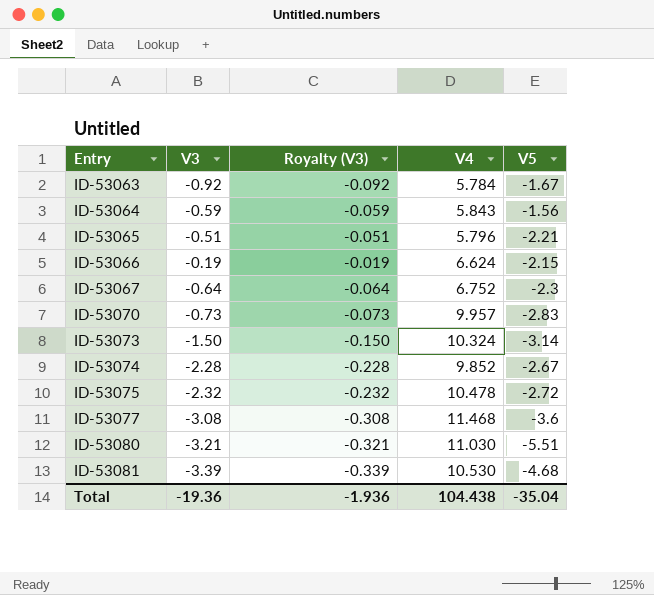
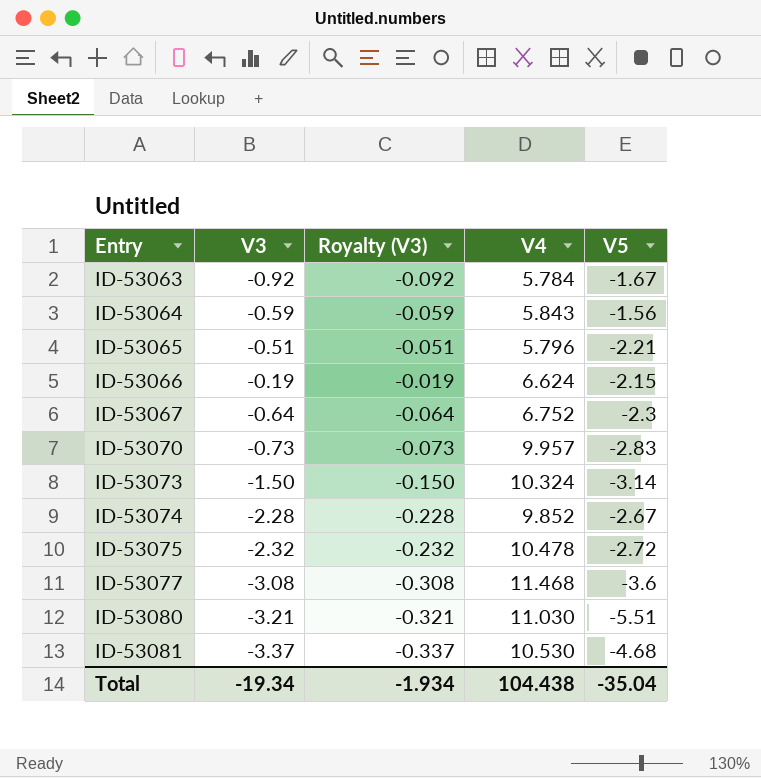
ID-53081 | V3: -3.39 -> -3.37
ID-53081 | Royalty (V3): -0.339 -> -0.337
Total | V3: -19.36 -> -19.34
Total | Royalty (V3): -1.936 -> -1.934

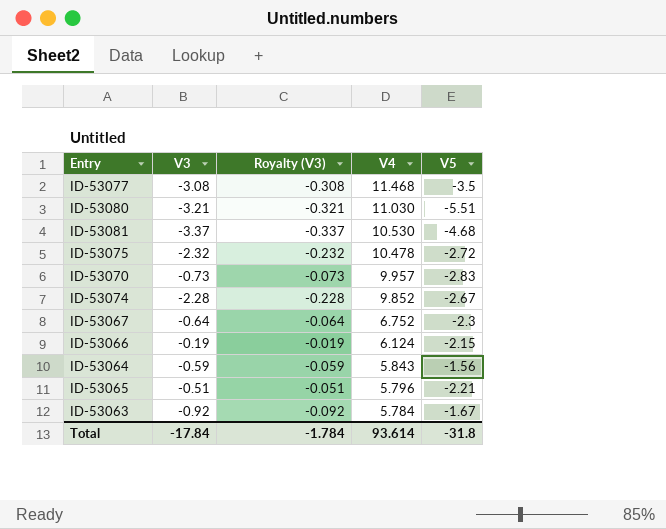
row order: Entry ascending -> V4 descending
row ID-53073: -1.50 | -0.150 | 10.324 | -3.14 -> none
ID-53077 | V5: -3.6 -> -3.5
ID-53066 | V4: 6.624 -> 6.124
Total | V3: -19.34 -> -17.84
Total | Royalty (V3): -1.934 -> -1.784
Total | V4: 104.438 -> 93.614
Total | V5: -35.04 -> -31.8

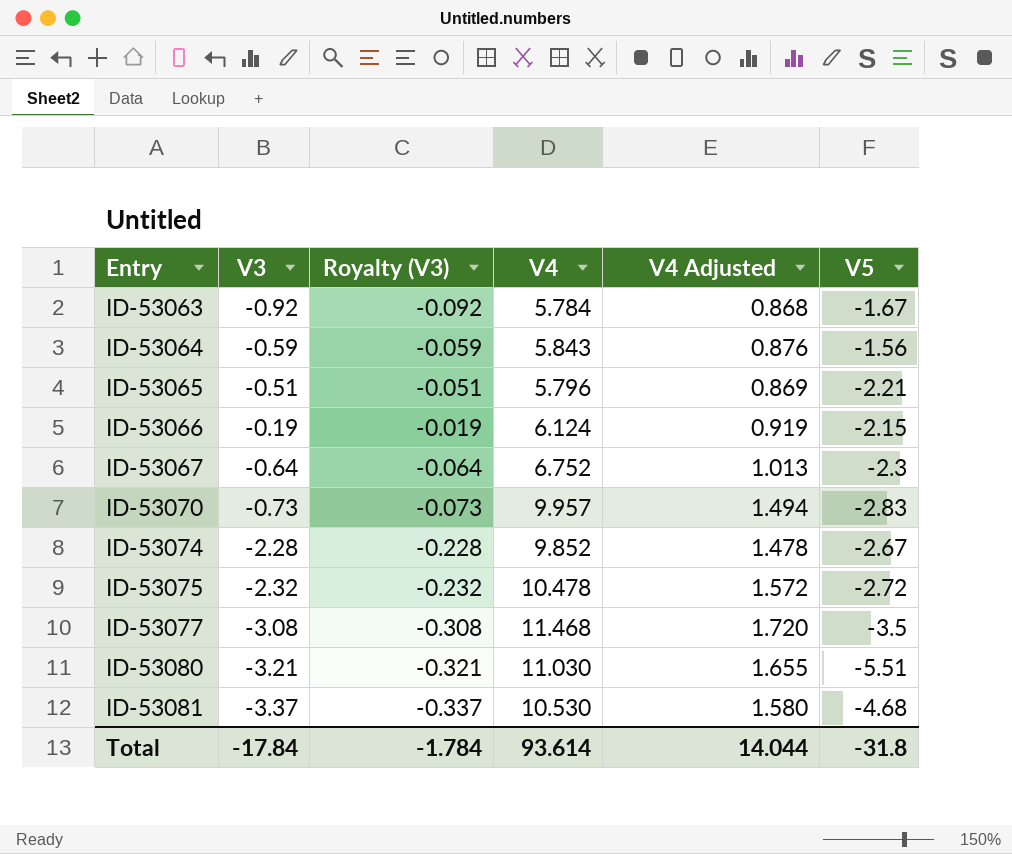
row order: V4 descending -> Entry ascending
column V4 Adjusted | formula: none -> [V4] * 0.15

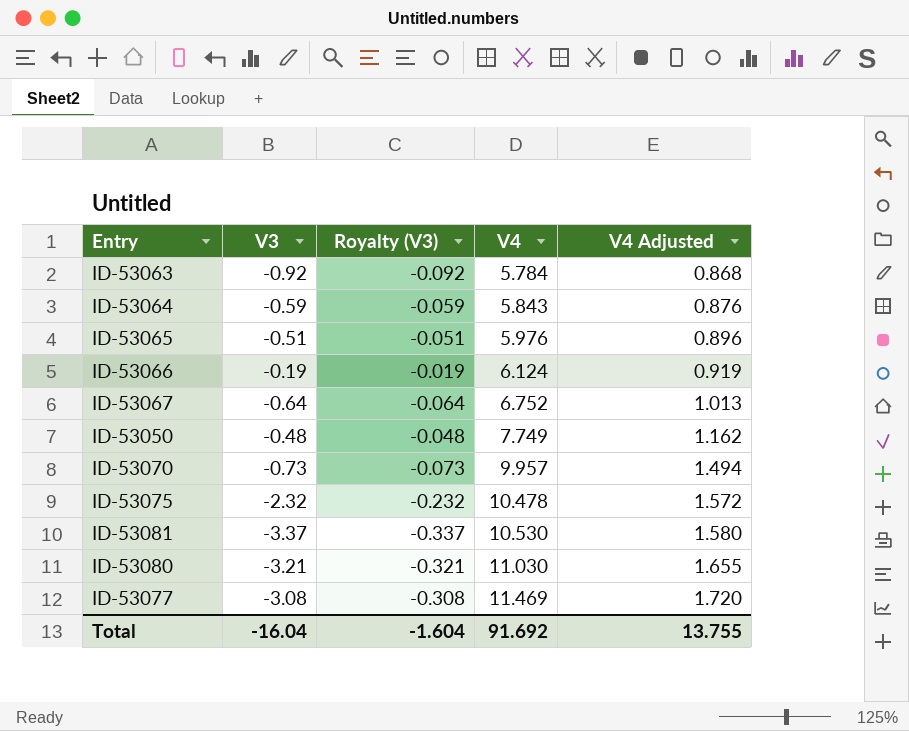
row order: Entry ascending -> V4 ascending
column V5 | position: 6 -> none
row ID-53074: -2.28 | -0.228 | 9.852 | 1.478 | -2.67 -> none
ID-53065 | V4: 5.796 -> 5.976
ID-53065 | V4 Adjusted: 0.869 -> 0.896
row ID-53050: none -> -0.48 | -0.048 | 7.749 | 1.162
ID-53077 | V4: 11.468 -> 11.469
Total | V3: -17.84 -> -16.04
Total | Royalty (V3): -1.784 -> -1.604
Total | V4: 93.614 -> 91.692
Total | V4 Adjusted: 14.044 -> 13.755

